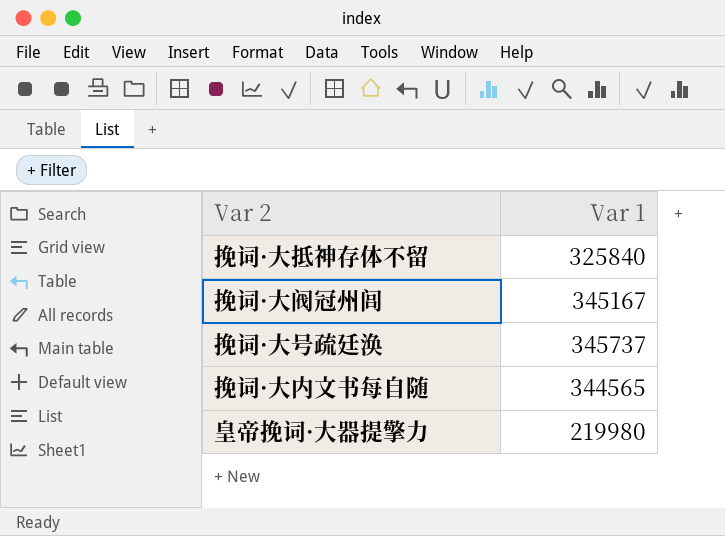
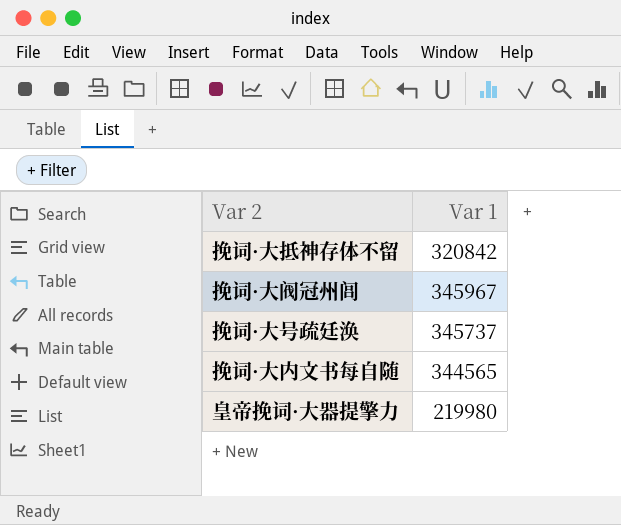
挽词·大抵神存体不留 | Var 1: 325840 -> 320842
挽词·大阀冠州闾 | Var 1: 345167 -> 345967

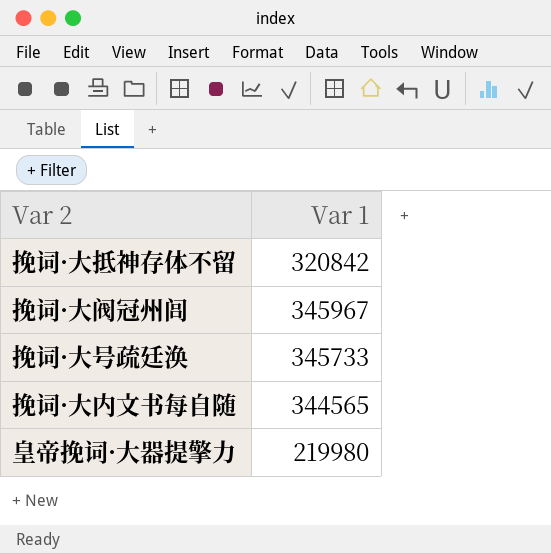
挽词·大号疏廷涣 | Var 1: 345737 -> 345733

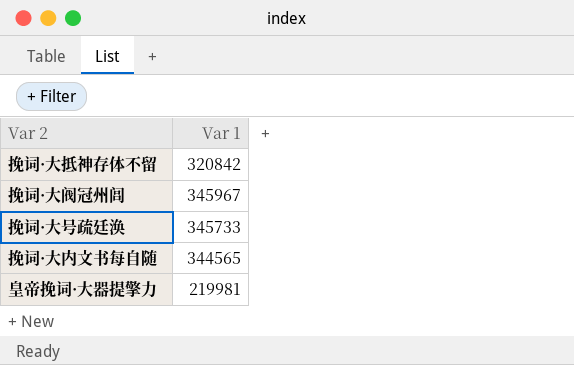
皇帝挽词·大器提擎力 | Var 1: 219980 -> 219981

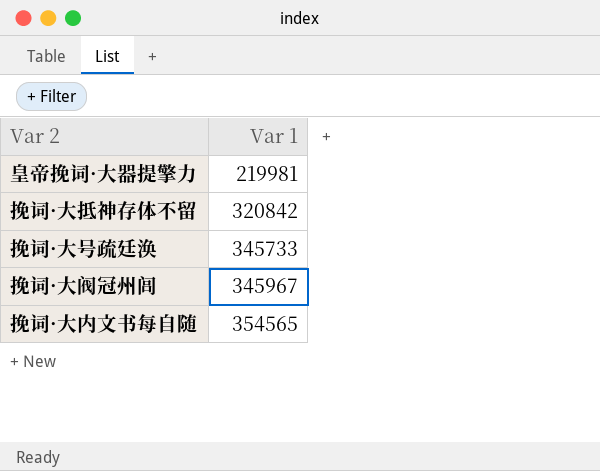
row order: none -> Var 1 ascending
挽词·大内文书每自随 | Var 1: 344565 -> 354565

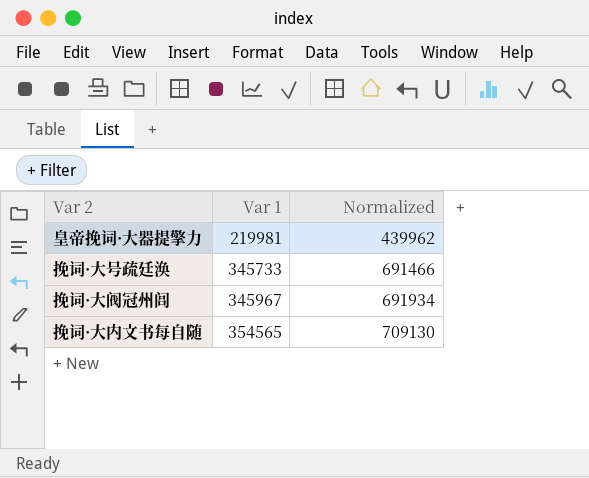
column Normalized | formula: none -> [Var 1] * 2
row 挽词·大抵神存体不留: 320842 -> none

